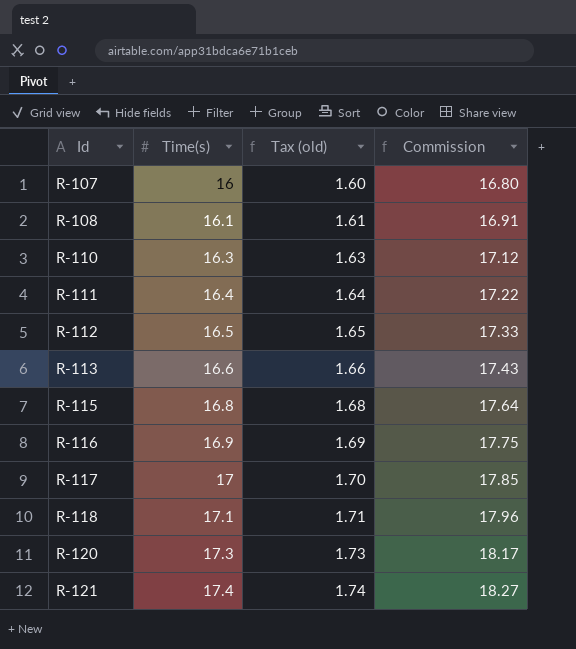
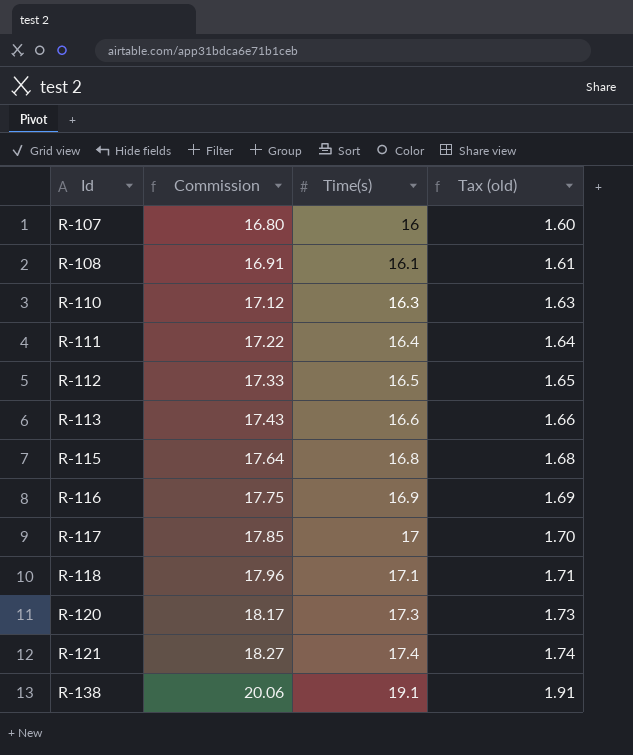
column Commission | position: 4 -> 2
row R-138: none -> 20.06 | 19.1 | 1.91

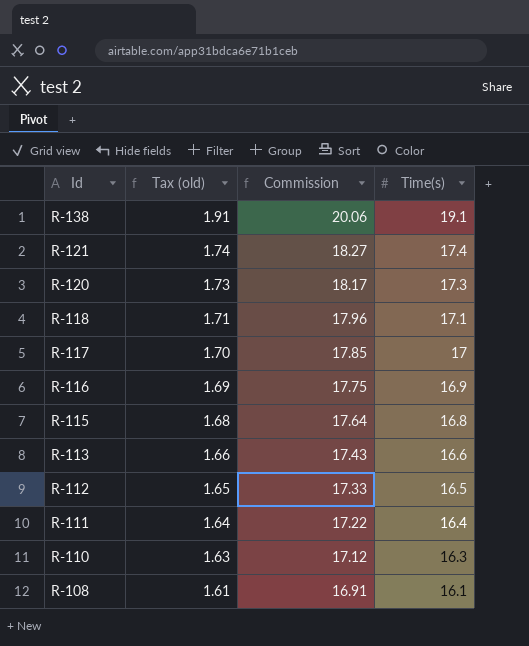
row order: Id ascending -> Id descending
column Tax (old) | position: 4 -> 2
row R-107: 16.80 | 16 | 1.60 -> none

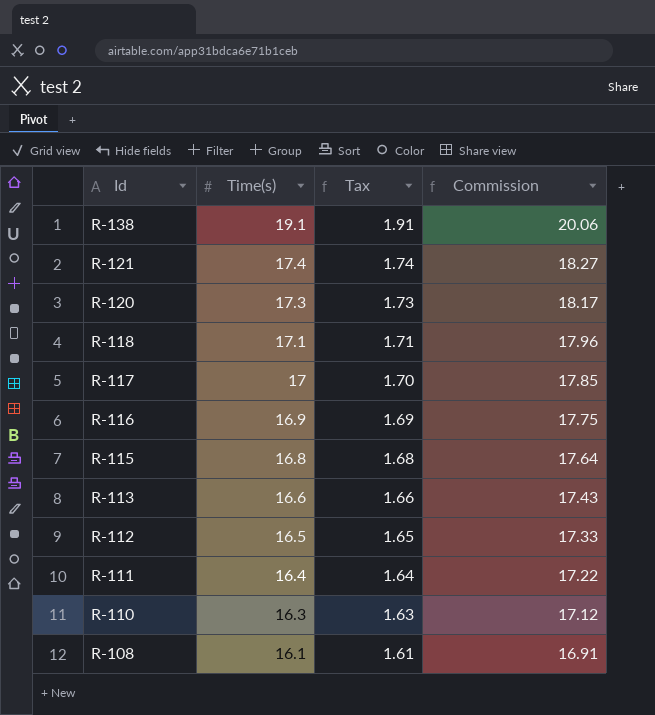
column Time(s) | position: 4 -> 2
column name: Tax (old) -> Tax

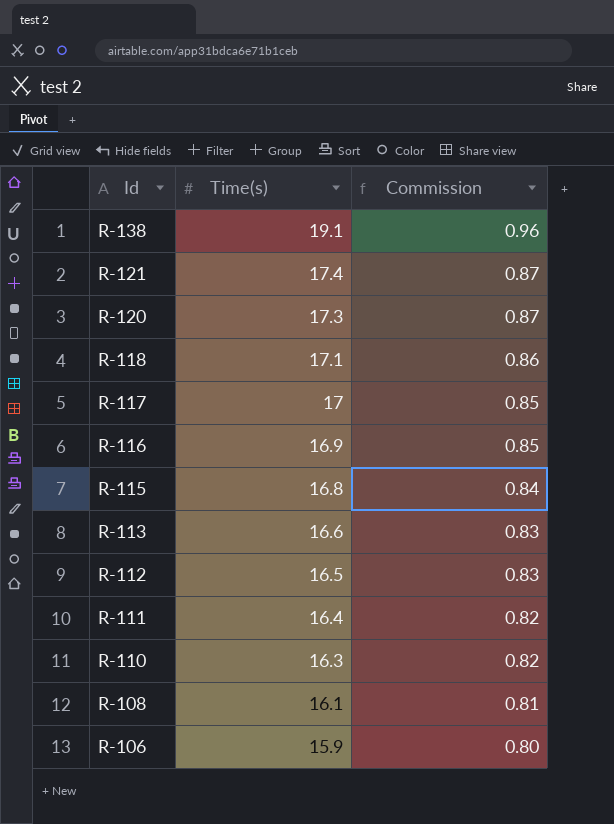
column Tax | formula: [Time(s)] * 0.1 -> none
column Commission | formula: [Time(s)] * 1.05 -> [Time(s)] * 0.05
row R-106: none -> 15.9 | 0.80

